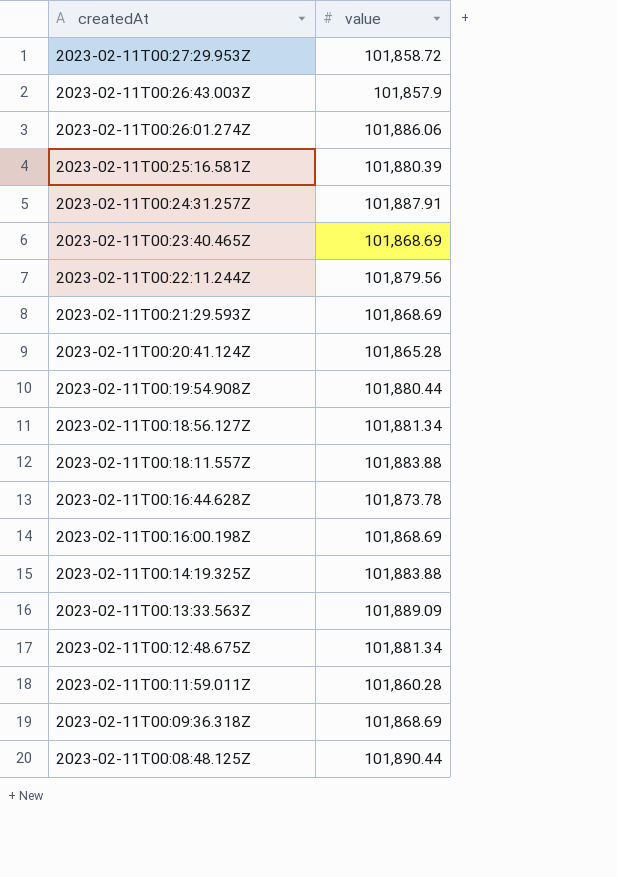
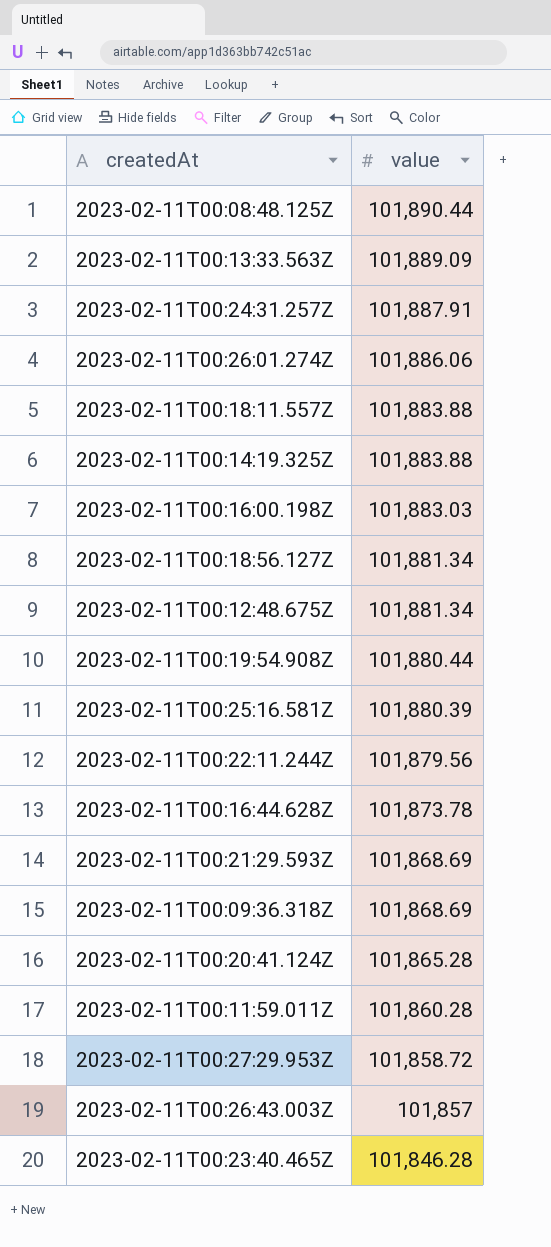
row order: createdAt descending -> value descending
2023-02-11T00:16:00.198Z | value: 101,868.69 -> 101,883.03
2023-02-11T00:26:43.003Z | value: 101,857.9 -> 101,857
2023-02-11T00:23:40.465Z | value: 101,868.69 -> 101,846.28

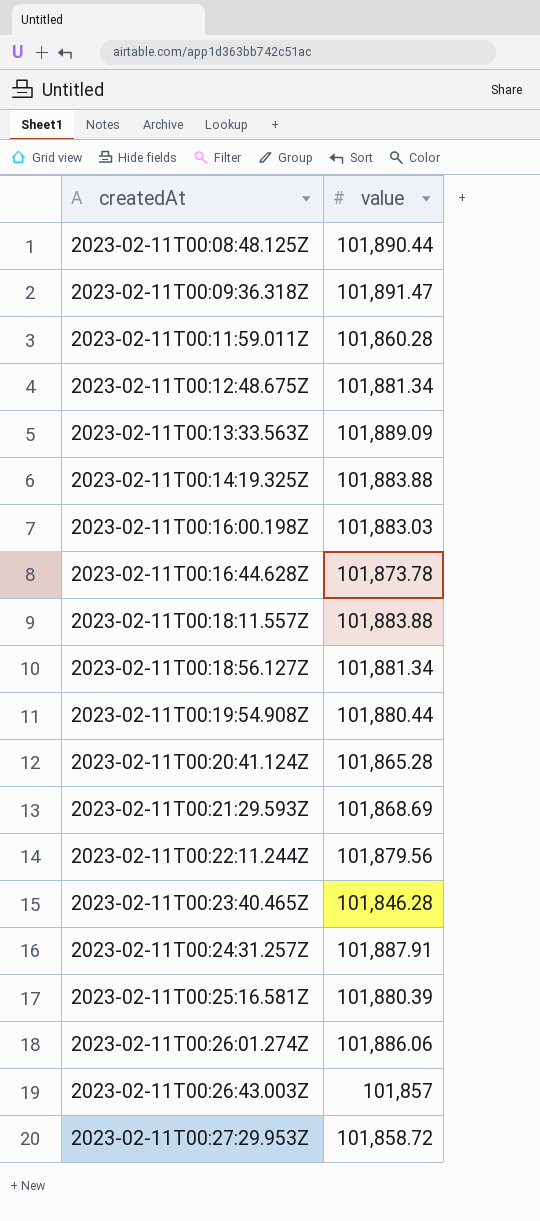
row order: value descending -> createdAt ascending
2023-02-11T00:09:36.318Z | value: 101,868.69 -> 101,891.47

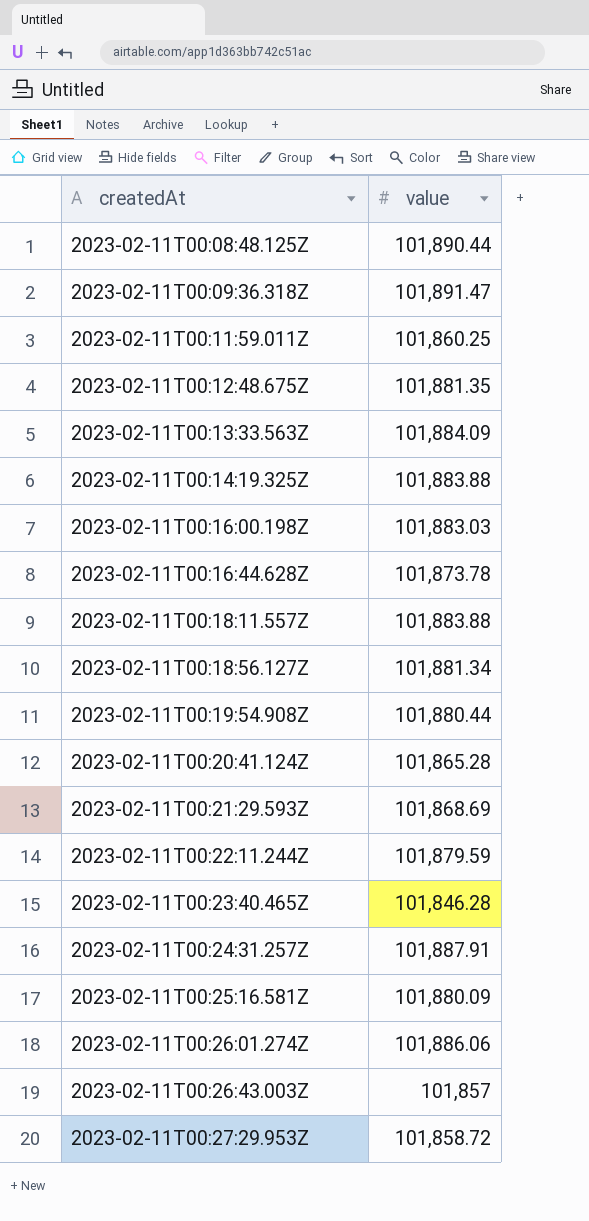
2023-02-11T00:11:59.011Z | value: 101,860.28 -> 101,860.25
2023-02-11T00:12:48.675Z | value: 101,881.34 -> 101,881.35
2023-02-11T00:13:33.563Z | value: 101,889.09 -> 101,884.09
2023-02-11T00:22:11.244Z | value: 101,879.56 -> 101,879.59
2023-02-11T00:25:16.581Z | value: 101,880.39 -> 101,880.09

